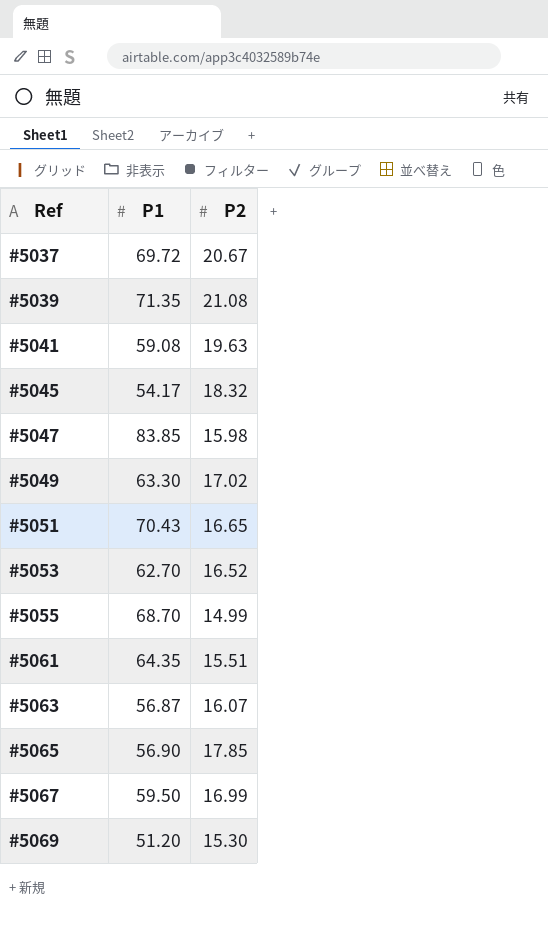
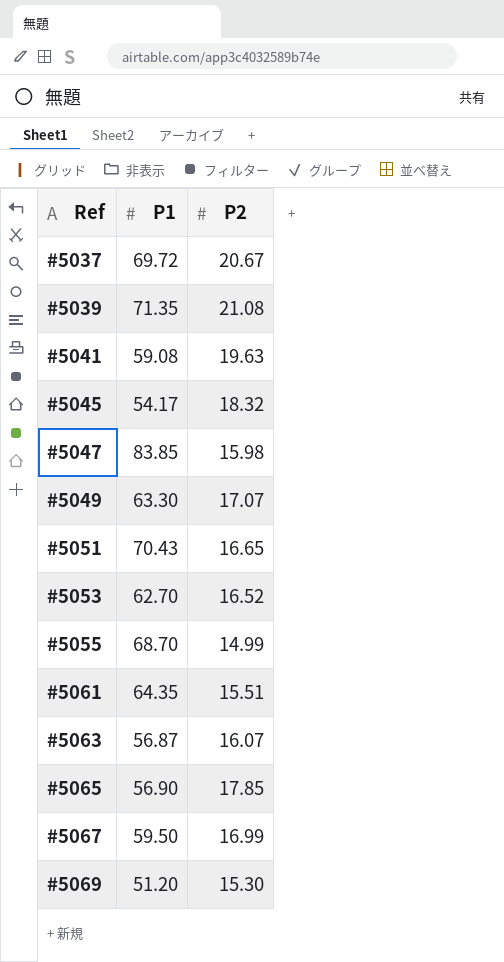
#5049 | P2: 17.02 -> 17.07

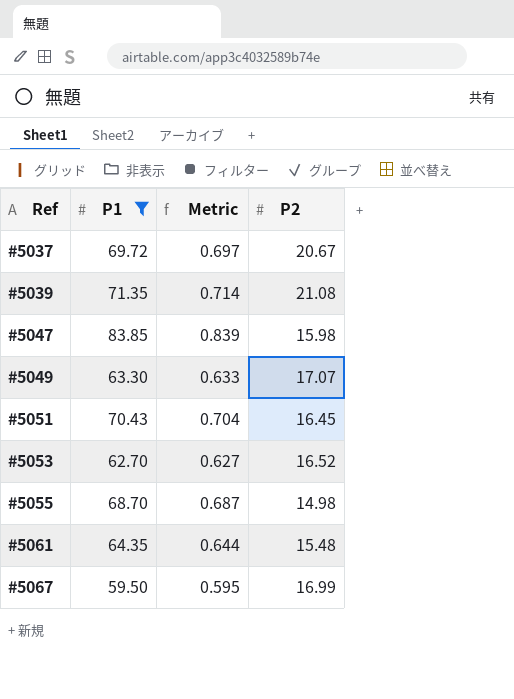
filter: none -> P1 >= 59.50
column Metric | formula: none -> [P1] * 0.01
#5051 | P2: 16.65 -> 16.45
#5055 | P2: 14.99 -> 14.98
#5061 | P2: 15.51 -> 15.48

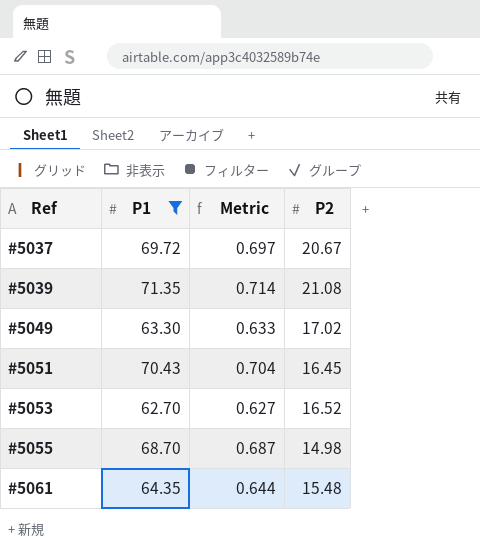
row #5047: 83.85 | 0.839 | 15.98 -> none
row #5067: 59.50 | 0.595 | 16.99 -> none
#5049 | P2: 17.07 -> 17.02

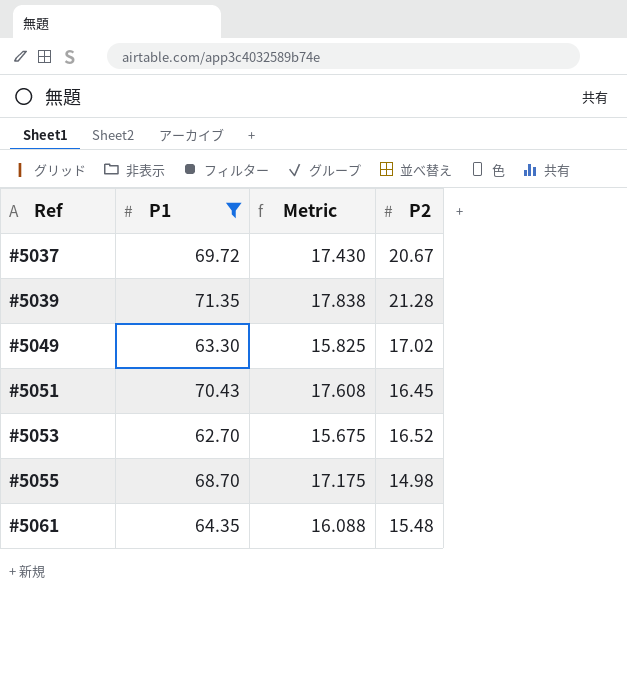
column Metric | formula: [P1] * 0.01 -> [P1] * 0.25
#5039 | P2: 21.08 -> 21.28

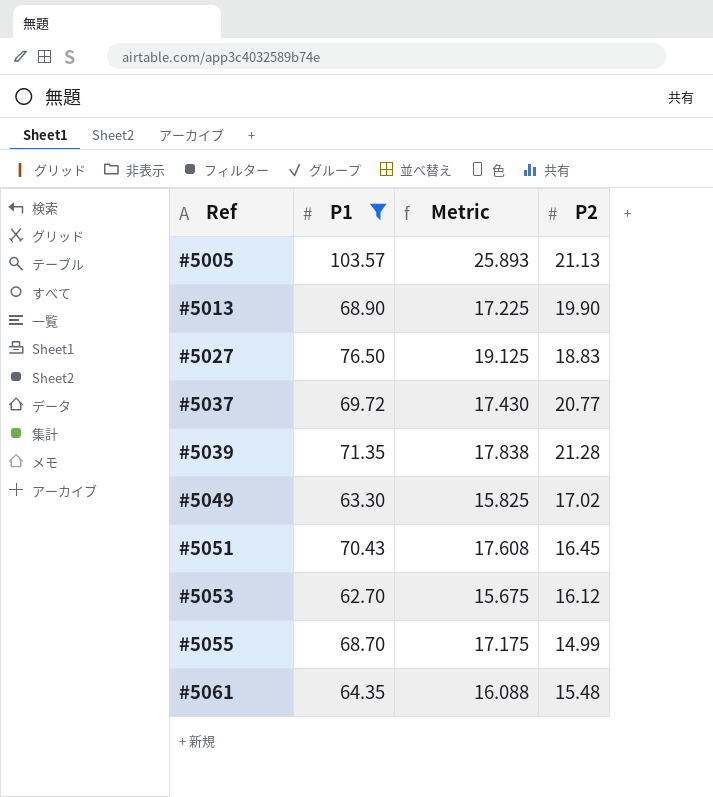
row #5005: none -> 103.57 | 25.893 | 21.13
row #5013: none -> 68.90 | 17.225 | 19.90
row #5027: none -> 76.50 | 19.125 | 18.83
#5037 | P2: 20.67 -> 20.77
#5053 | P2: 16.52 -> 16.12
#5055 | P2: 14.98 -> 14.99

